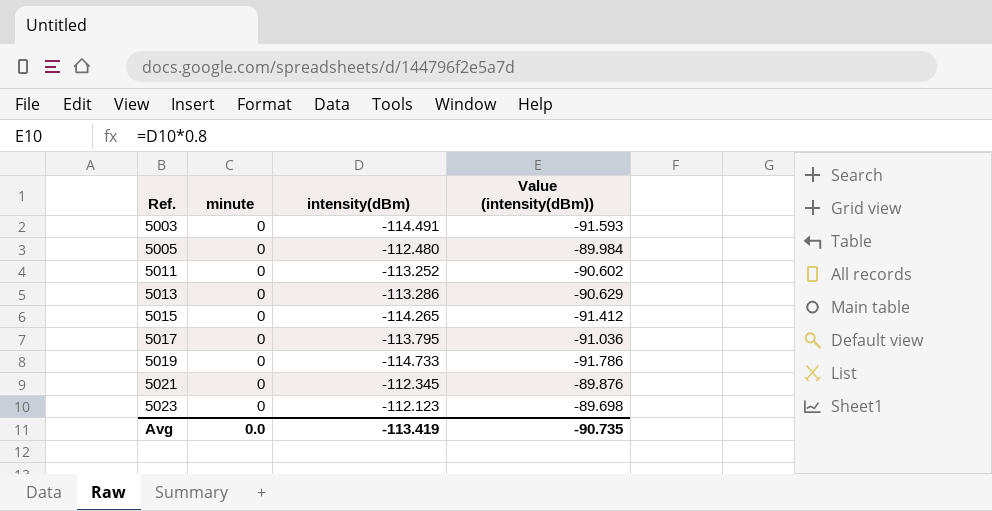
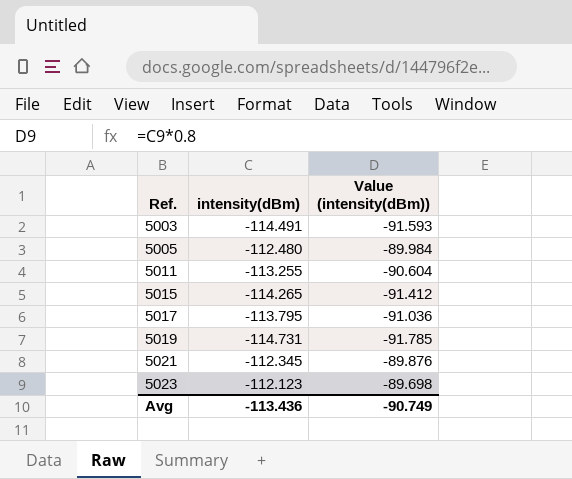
column minute | position: 2 -> none
row 5013: 0 | -113.286 | -90.629 -> none
5011 | intensity(dBm): -113.252 -> -113.255
5011 | Value (intensity(dBm)): -90.602 -> -90.604
5019 | intensity(dBm): -114.733 -> -114.731
5019 | Value (intensity(dBm)): -91.786 -> -91.785
Avg | intensity(dBm): -113.419 -> -113.436
Avg | Value (intensity(dBm)): -90.735 -> -90.749

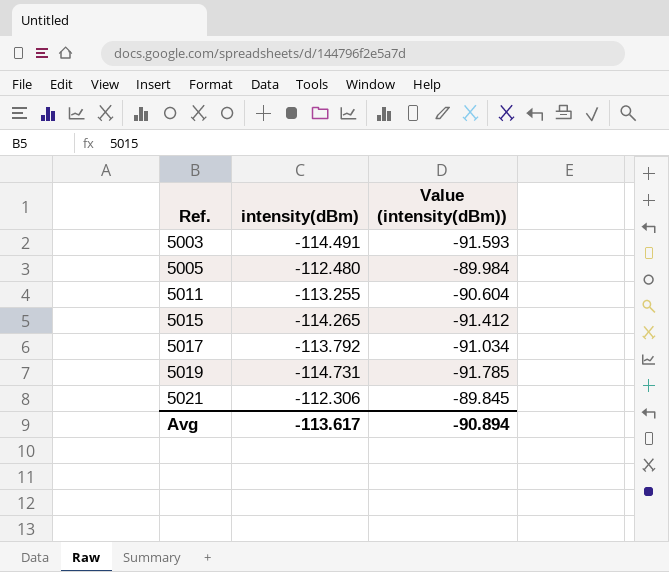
row 5023: -112.123 | -89.698 -> none
5017 | intensity(dBm): -113.795 -> -113.792
5017 | Value (intensity(dBm)): -91.036 -> -91.034
5021 | intensity(dBm): -112.345 -> -112.306
5021 | Value (intensity(dBm)): -89.876 -> -89.845
Avg | intensity(dBm): -113.436 -> -113.617
Avg | Value (intensity(dBm)): -90.749 -> -90.894

